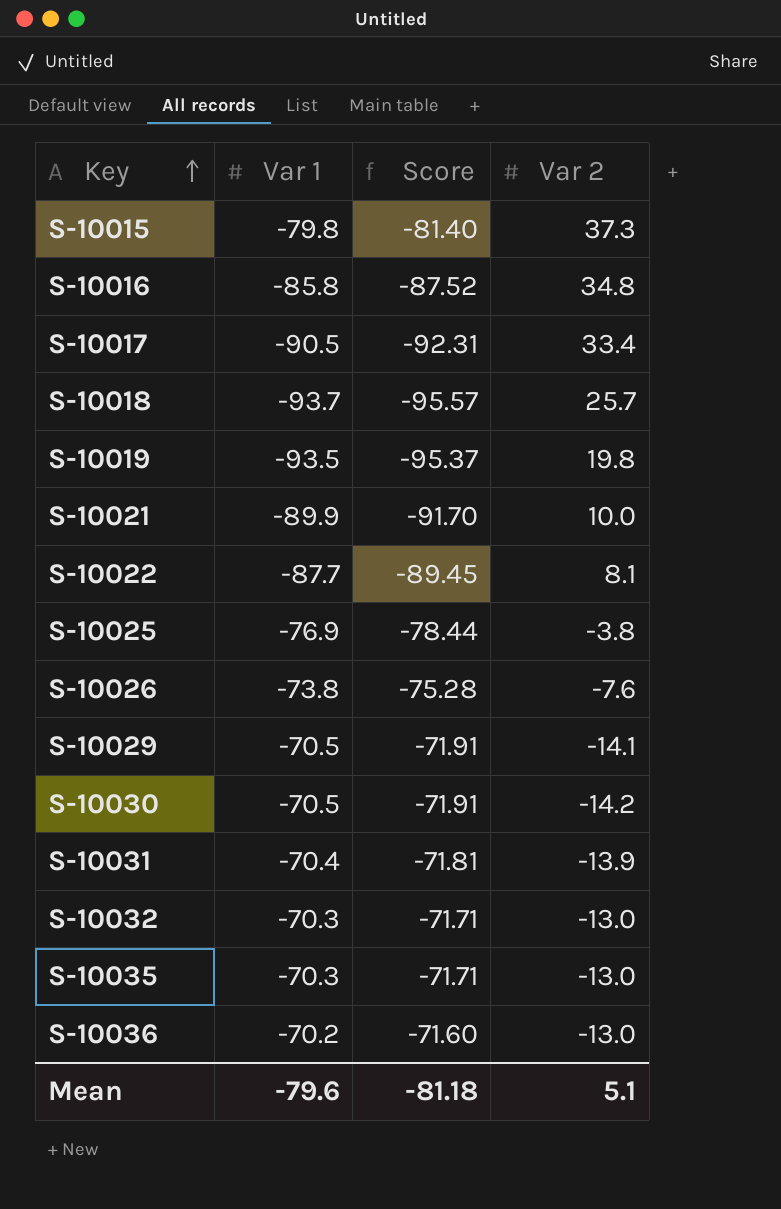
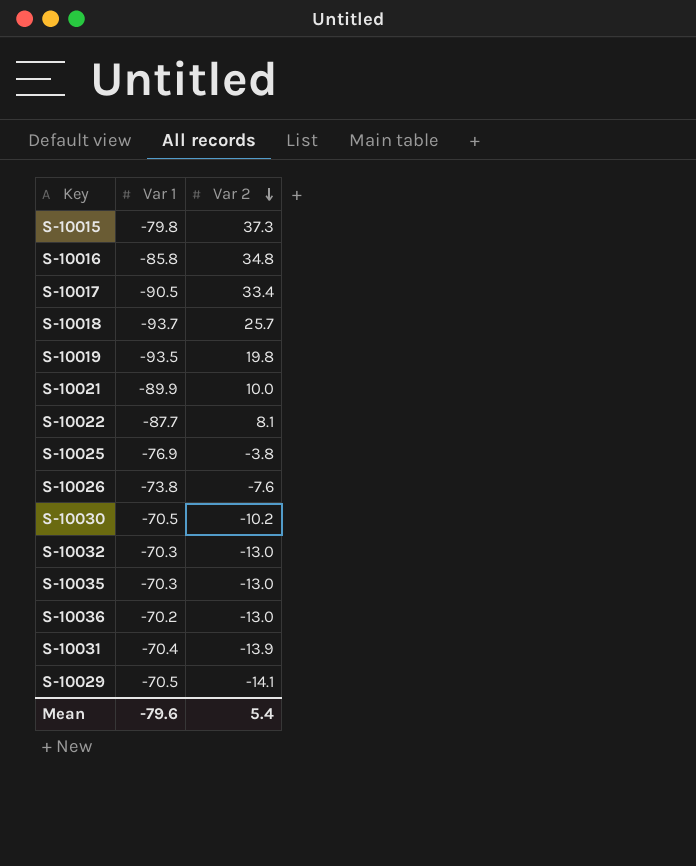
row order: Key ascending -> Var 2 descending
column Score | formula: [Var 1] * 1.02 -> none
S-10030 | Var 2: -14.2 -> -10.2
Mean | Var 2: 5.1 -> 5.4

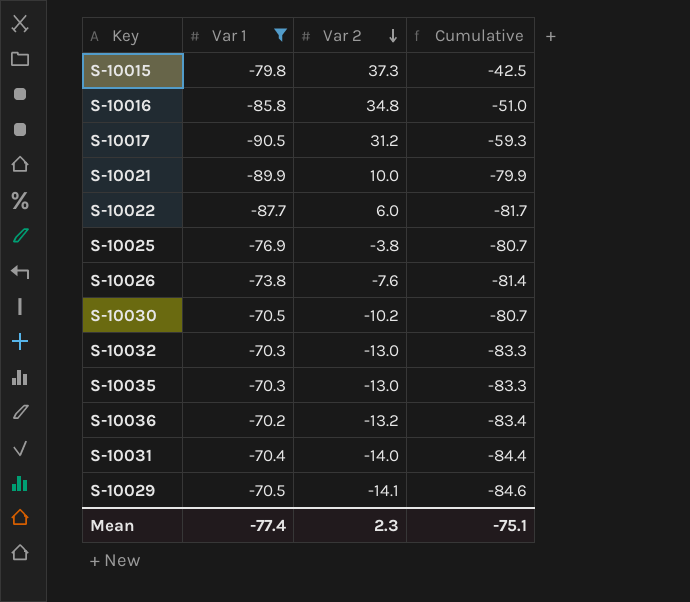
filter: none -> Var 1 >= -90.5
column Cumulative | formula: none -> [Var 1] + [Var 2]
S-10017 | Var 2: 33.4 -> 31.2
S-10022 | Var 2: 8.1 -> 6.0
S-10036 | Var 2: -13.0 -> -13.2
S-10031 | Var 2: -13.9 -> -14.0
Mean | Var 1: -79.6 -> -77.4
Mean | Var 2: 5.4 -> 2.3

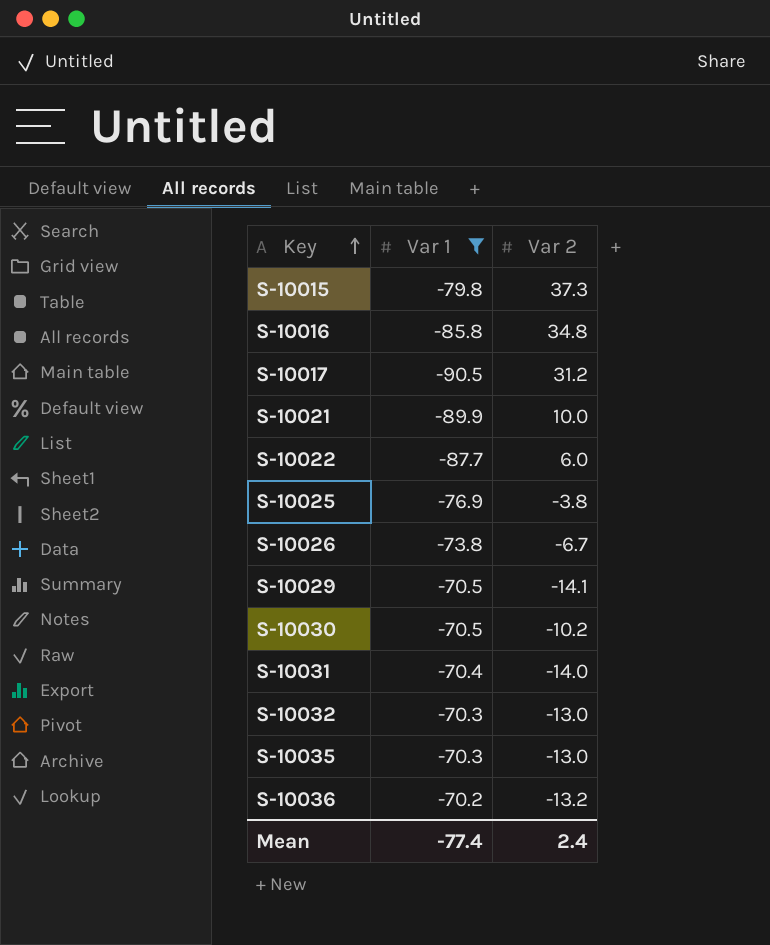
row order: Var 2 descending -> Key ascending
column Cumulative | formula: [Var 1] + [Var 2] -> none
S-10026 | Var 2: -7.6 -> -6.7
Mean | Var 2: 2.3 -> 2.4

